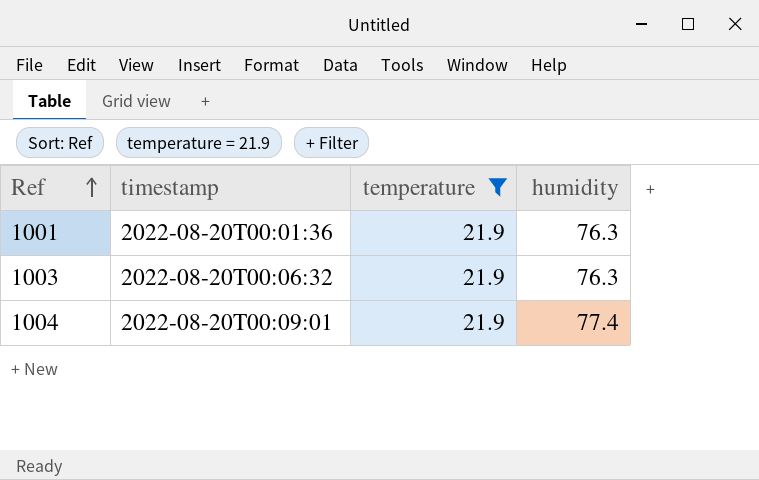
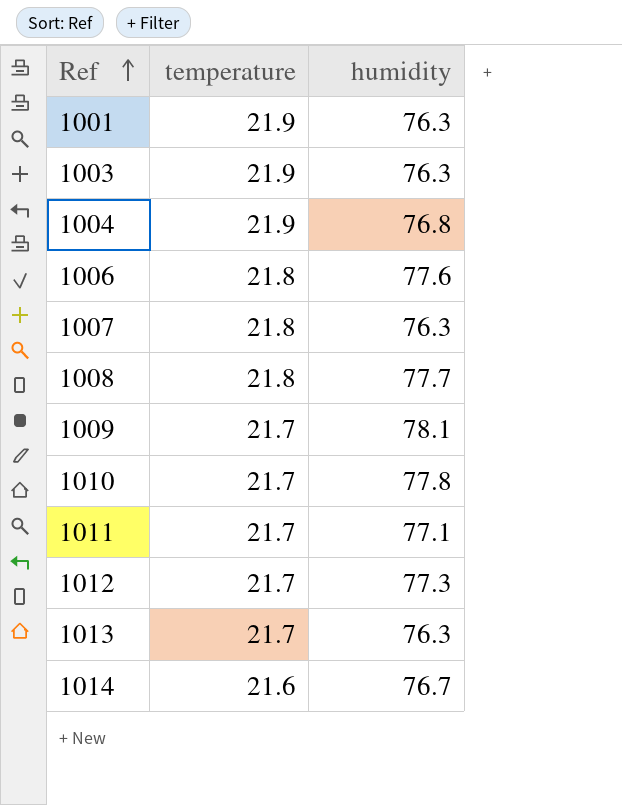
filter: temperature = 21.9 -> none
column timestamp | position: 2 -> none
1004 | humidity: 77.4 -> 76.8

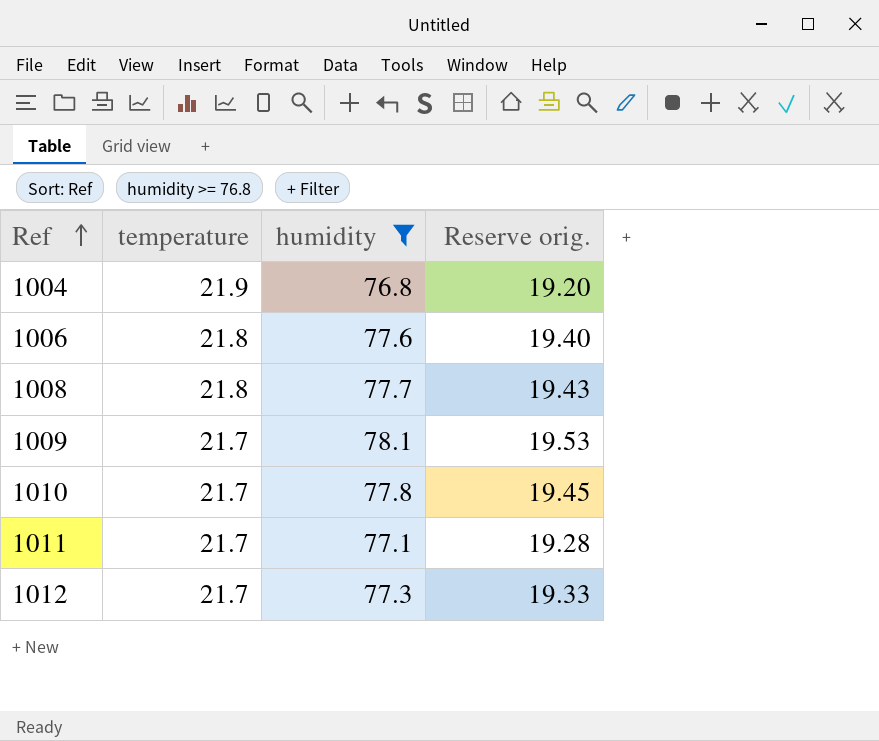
filter: none -> humidity >= 76.8
column Reserve orig. | formula: none -> [humidity] * 0.25

